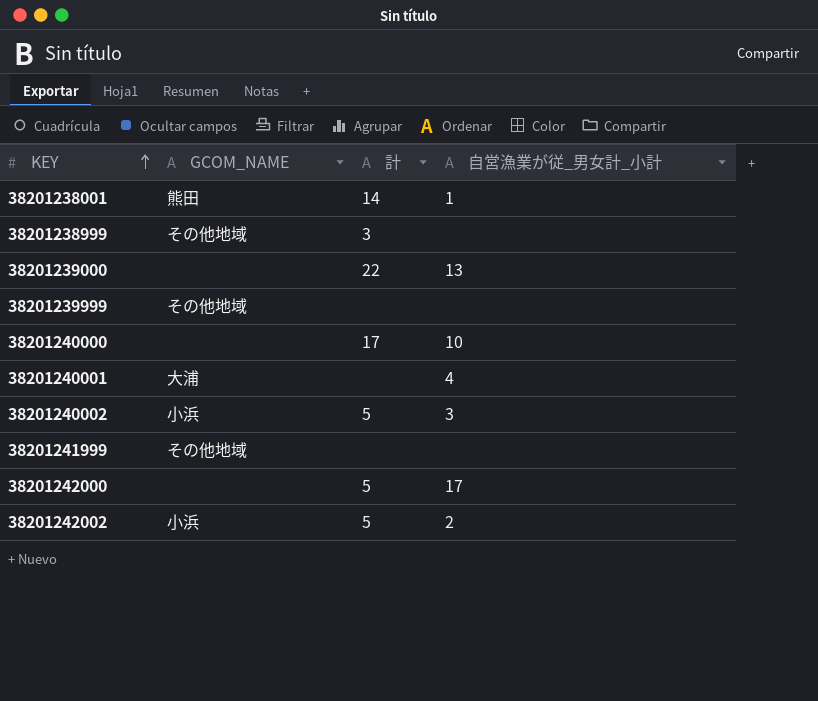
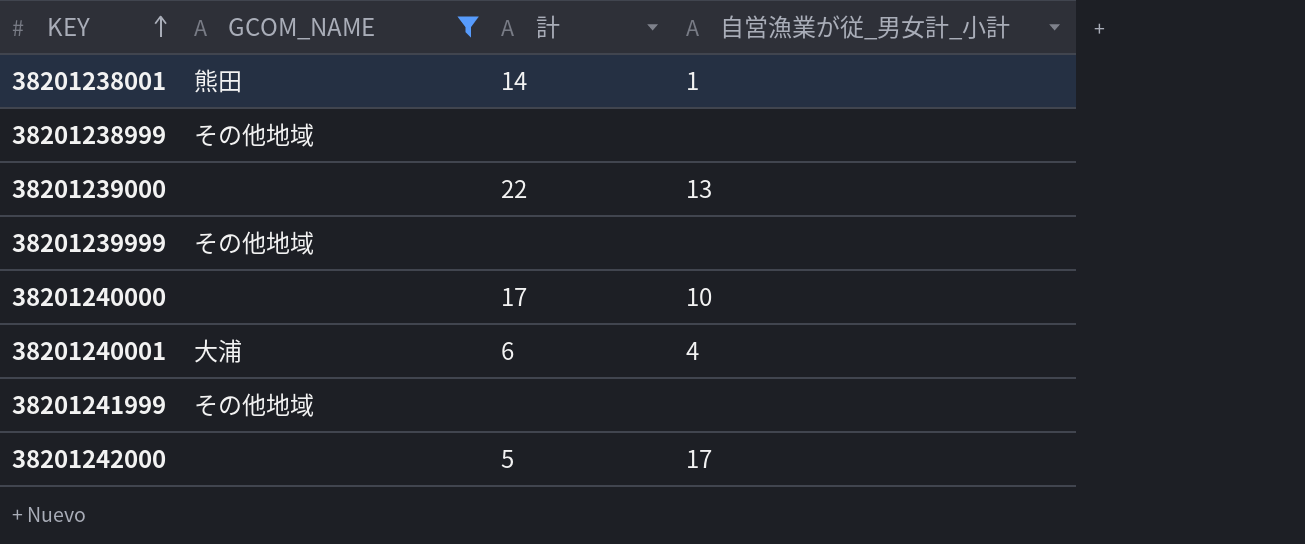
filter: none -> GCOM_NAME != 小浜
38201238999 | 計: 3 -> none
38201240001 | 計: none -> 6

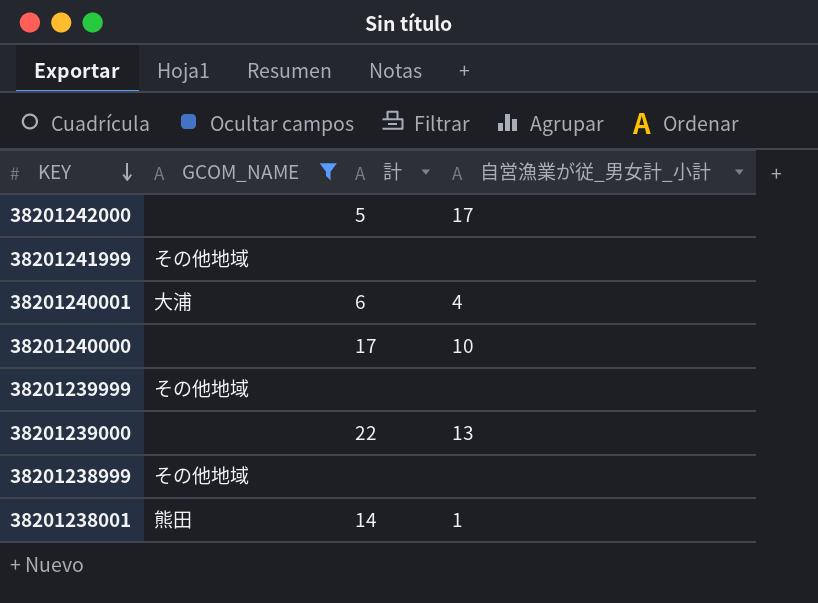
row order: KEY ascending -> KEY descending

